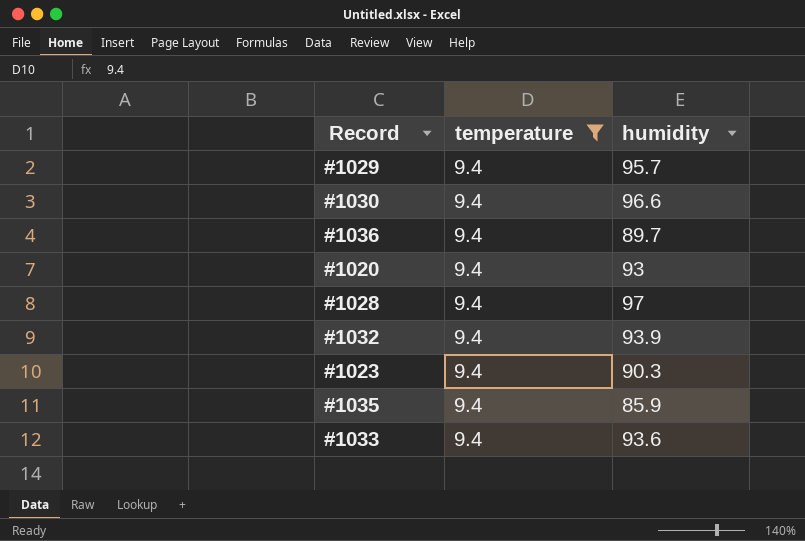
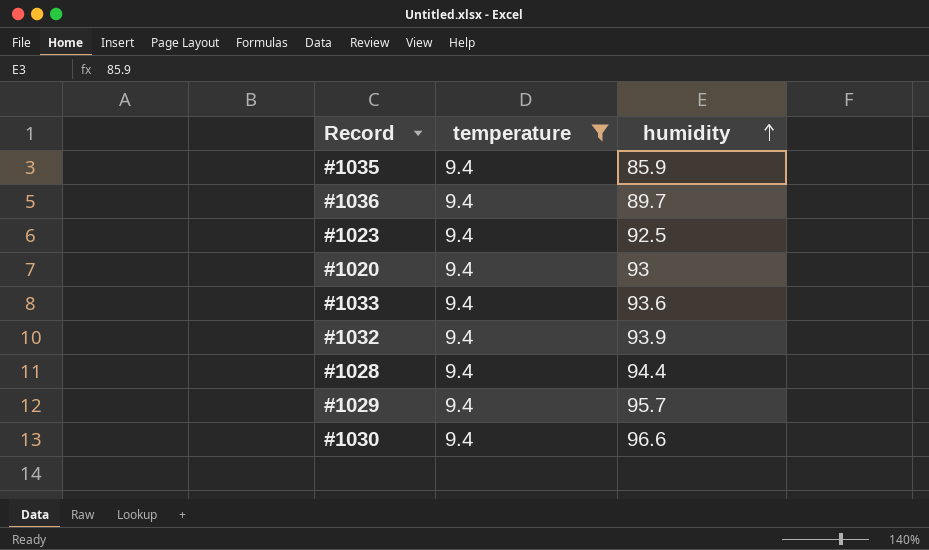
row order: none -> humidity ascending
#1023 | humidity: 90.3 -> 92.5
#1028 | humidity: 97 -> 94.4

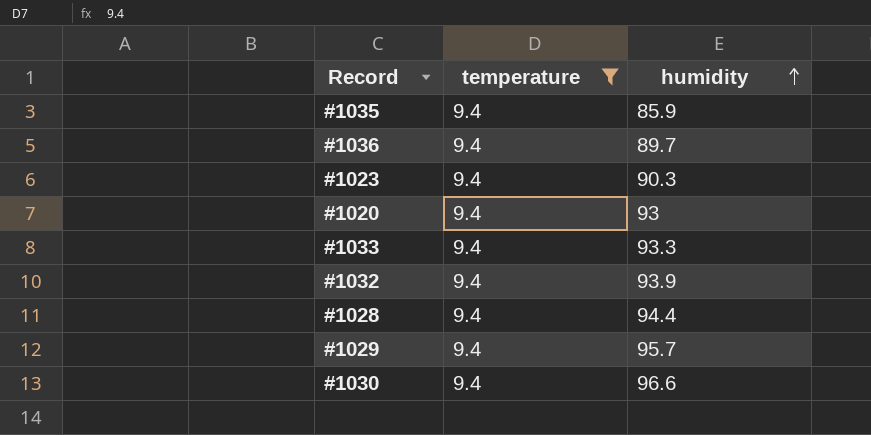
#1023 | humidity: 92.5 -> 90.3
#1033 | humidity: 93.6 -> 93.3

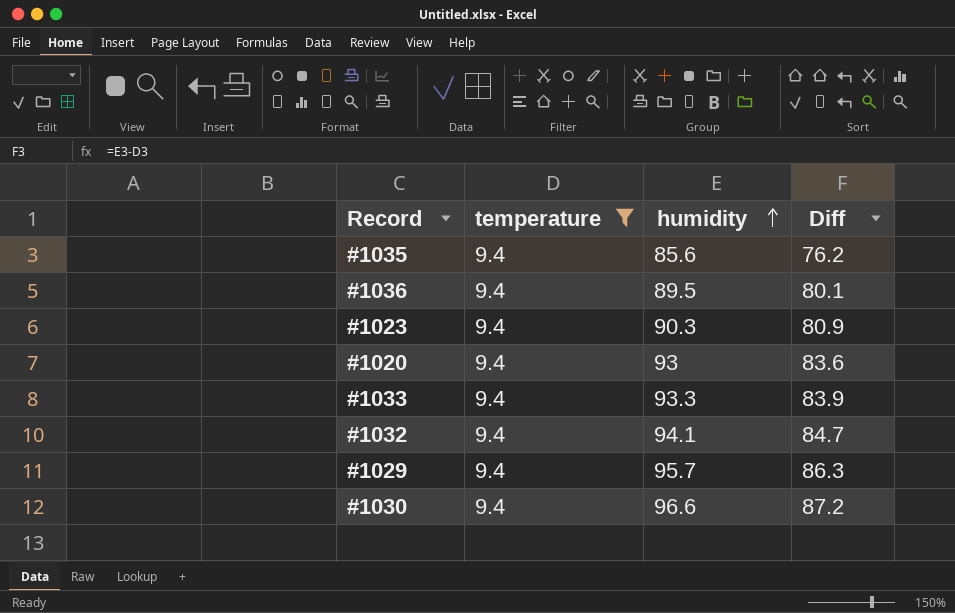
column Diff | formula: none -> [humidity] - [temperature]
row #1028: 9.4 | 94.4 -> none
#1035 | humidity: 85.9 -> 85.6
#1036 | humidity: 89.7 -> 89.5
#1032 | humidity: 93.9 -> 94.1

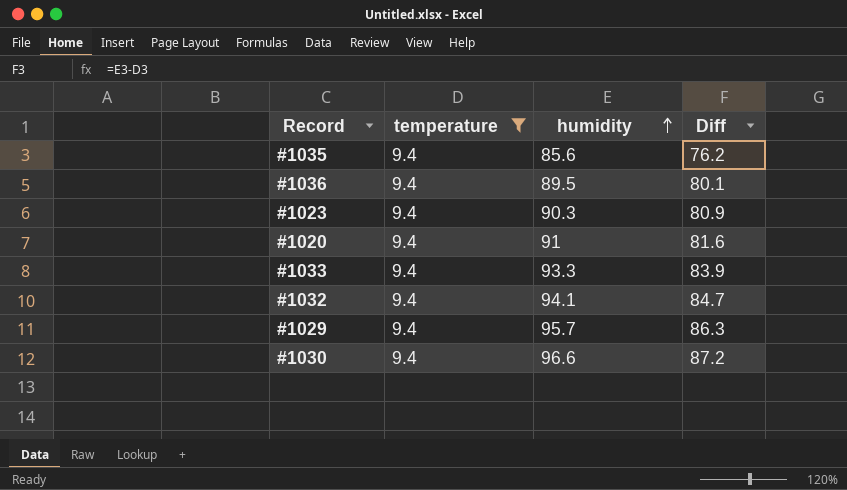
#1020 | humidity: 93 -> 91
#1020 | Diff: 83.6 -> 81.6

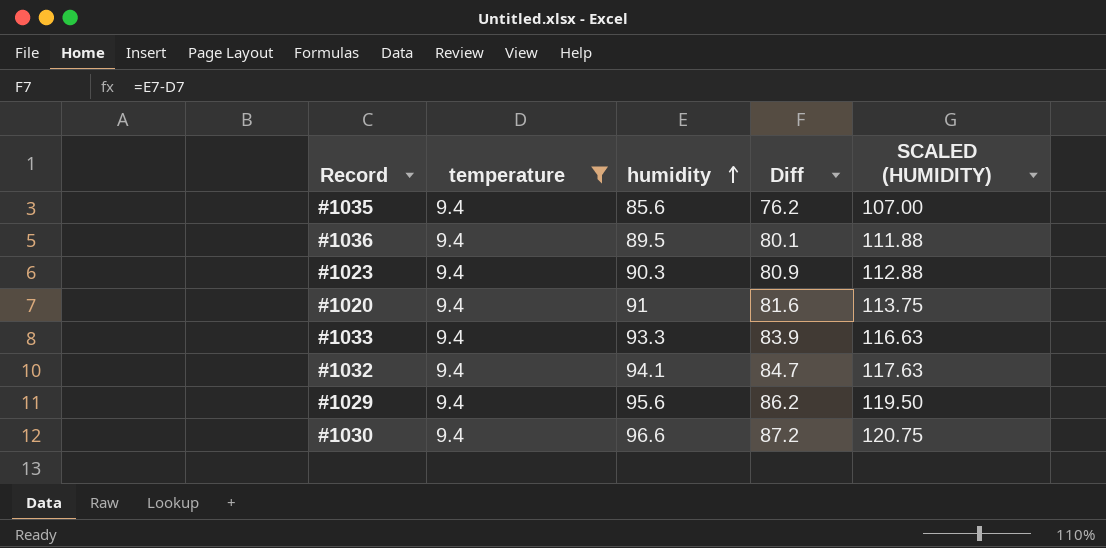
column SCALED (HUMIDITY) | formula: none -> [humidity] * 1.25
#1029 | humidity: 95.7 -> 95.6
#1029 | Diff: 86.3 -> 86.2

